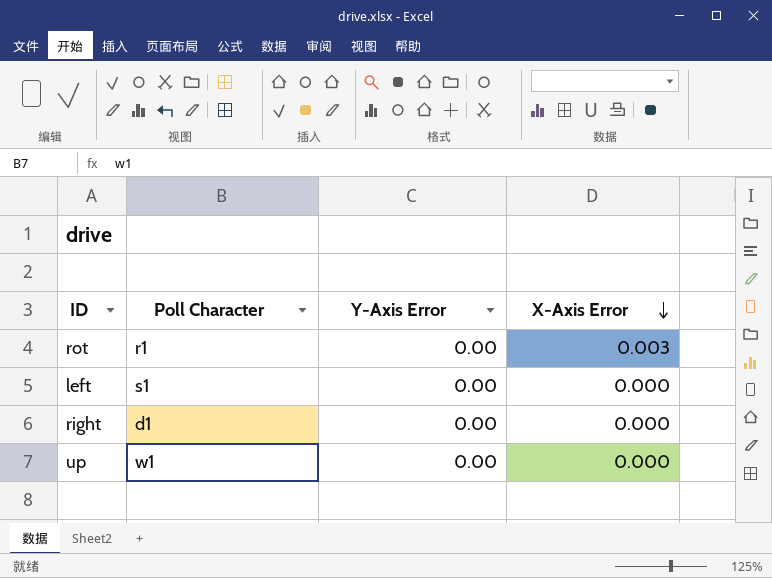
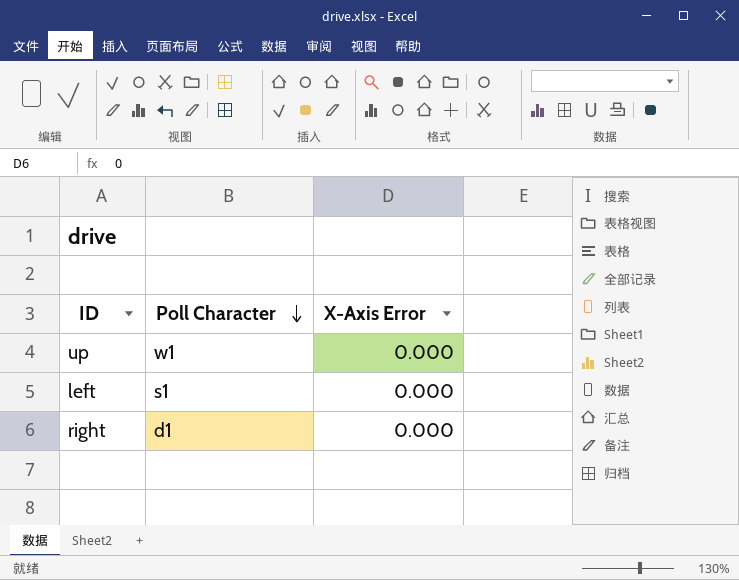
row order: X-Axis Error descending -> Poll Character descending
column Y-Axis Error | position: 3 -> none
row rot: r1 | 0.00 | 0.003 -> none

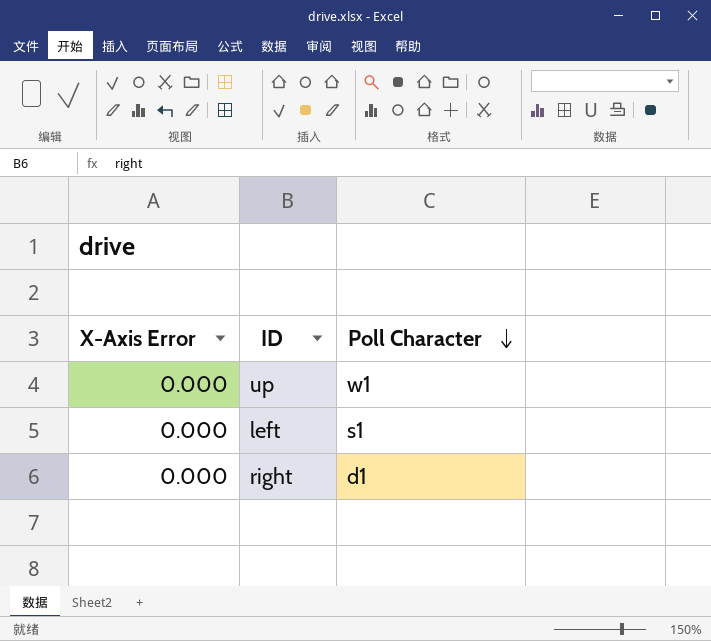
column X-Axis Error | position: 3 -> 1

